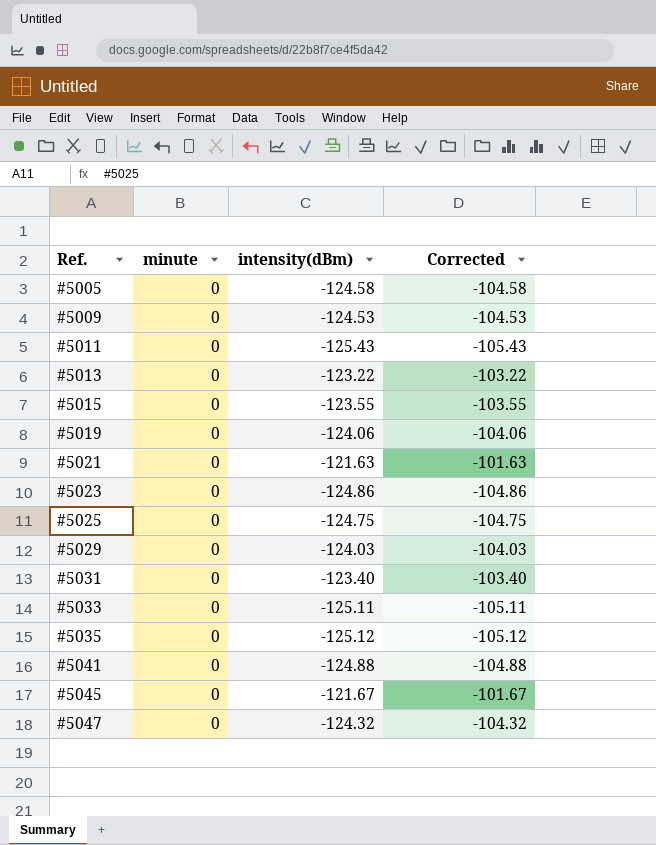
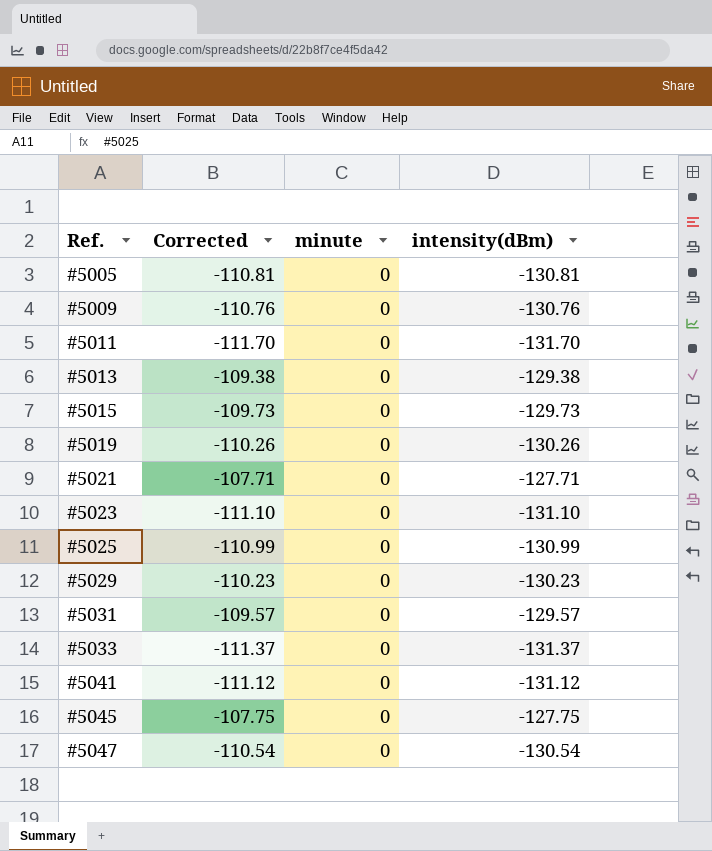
column Corrected | position: 4 -> 2
row #5035: 0 | -125.12 | -105.12 -> none
#5005 | Corrected: -104.58 -> -110.81
#5005 | intensity(dBm): -124.58 -> -130.81
#5009 | Corrected: -104.53 -> -110.76
#5009 | intensity(dBm): -124.53 -> -130.76
#5011 | Corrected: -105.43 -> -111.70
#5011 | intensity(dBm): -125.43 -> -131.70
#5013 | Corrected: -103.22 -> -109.38
#5013 | intensity(dBm): -123.22 -> -129.38
#5015 | Corrected: -103.55 -> -109.73
#5015 | intensity(dBm): -123.55 -> -129.73
#5019 | Corrected: -104.06 -> -110.26
#5019 | intensity(dBm): -124.06 -> -130.26
#5021 | Corrected: -101.63 -> -107.71
#5021 | intensity(dBm): -121.63 -> -127.71
#5023 | Corrected: -104.86 -> -111.10
#5023 | intensity(dBm): -124.86 -> -131.10
#5025 | Corrected: -104.75 -> -110.99
#5025 | intensity(dBm): -124.75 -> -130.99
#5029 | Corrected: -104.03 -> -110.23
#5029 | intensity(dBm): -124.03 -> -130.23
#5031 | Corrected: -103.40 -> -109.57
#5031 | intensity(dBm): -123.40 -> -129.57
#5033 | Corrected: -105.11 -> -111.37
#5033 | intensity(dBm): -125.11 -> -131.37
#5041 | Corrected: -104.88 -> -111.12
#5041 | intensity(dBm): -124.88 -> -131.12
#5045 | Corrected: -101.67 -> -107.75
#5045 | intensity(dBm): -121.67 -> -127.75
#5047 | Corrected: -104.32 -> -110.54
#5047 | intensity(dBm): -124.32 -> -130.54

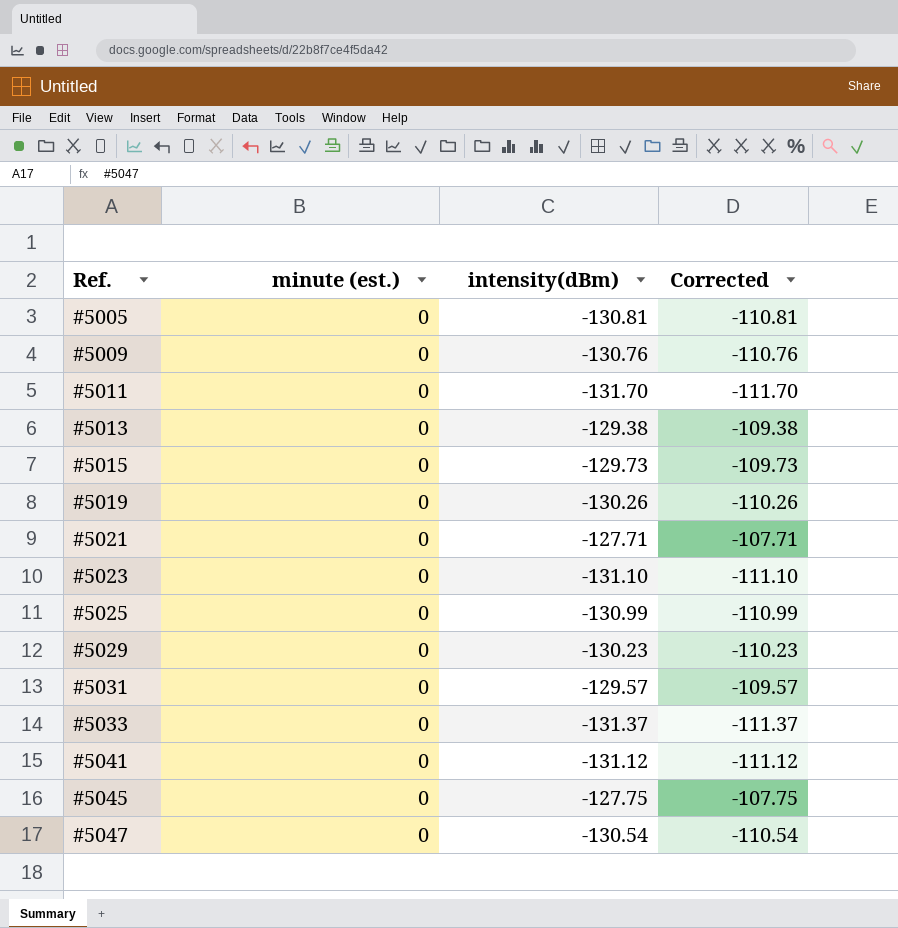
column name: minute -> minute (est.)
column Corrected | position: 2 -> 4

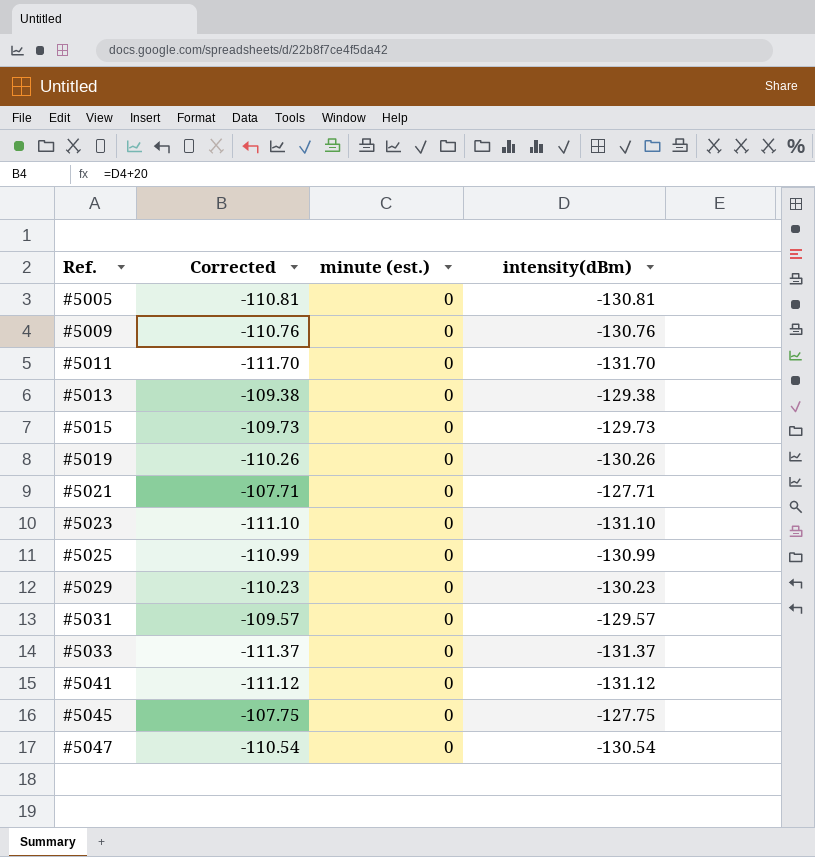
column Corrected | position: 4 -> 2

